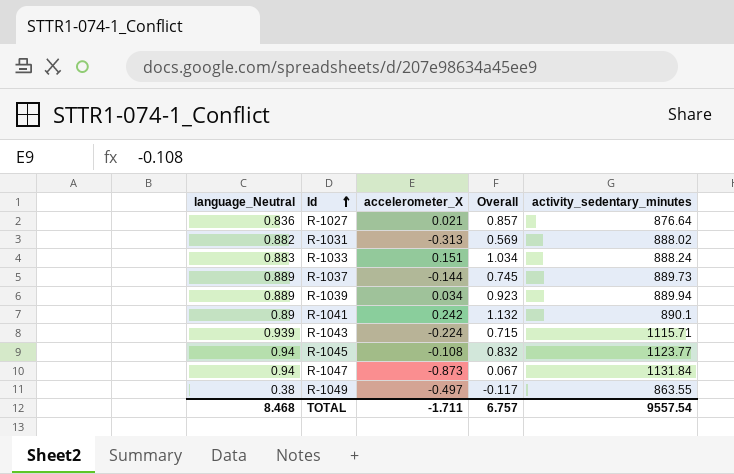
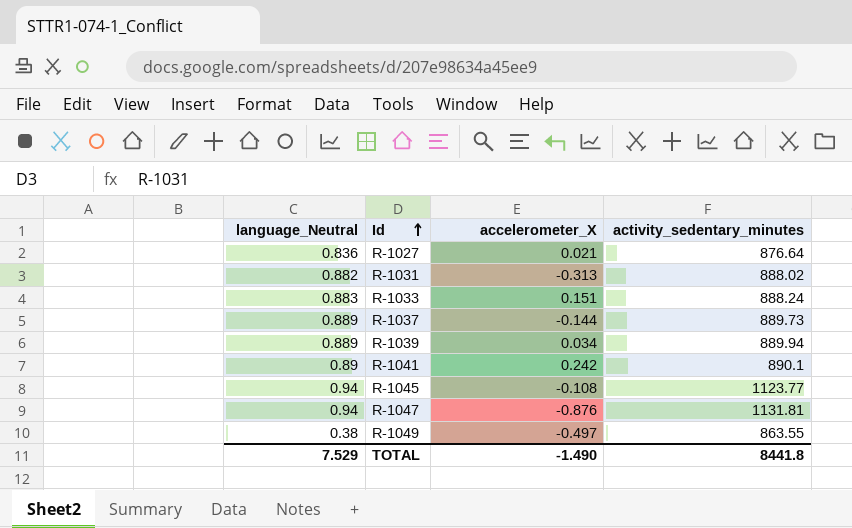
column Overall | formula: [language_Neutral] + [accelerometer_X] -> none
row R-1043: 0.939 | -0.224 | 0.715 | 1115.71 -> none
R-1047 | accelerometer_X: -0.873 -> -0.876
R-1047 | activity_sedentary_minutes: 1131.84 -> 1131.81
TOTAL | language_Neutral: 8.468 -> 7.529
TOTAL | accelerometer_X: -1.711 -> -1.490
TOTAL | activity_sedentary_minutes: 9557.54 -> 8441.8

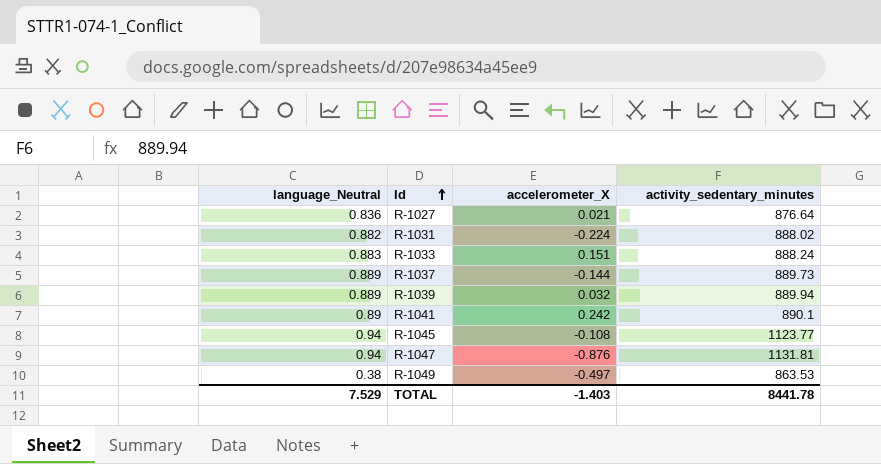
R-1031 | accelerometer_X: -0.313 -> -0.224
R-1039 | accelerometer_X: 0.034 -> 0.032
R-1049 | activity_sedentary_minutes: 863.55 -> 863.53
TOTAL | accelerometer_X: -1.490 -> -1.403
TOTAL | activity_sedentary_minutes: 8441.8 -> 8441.78

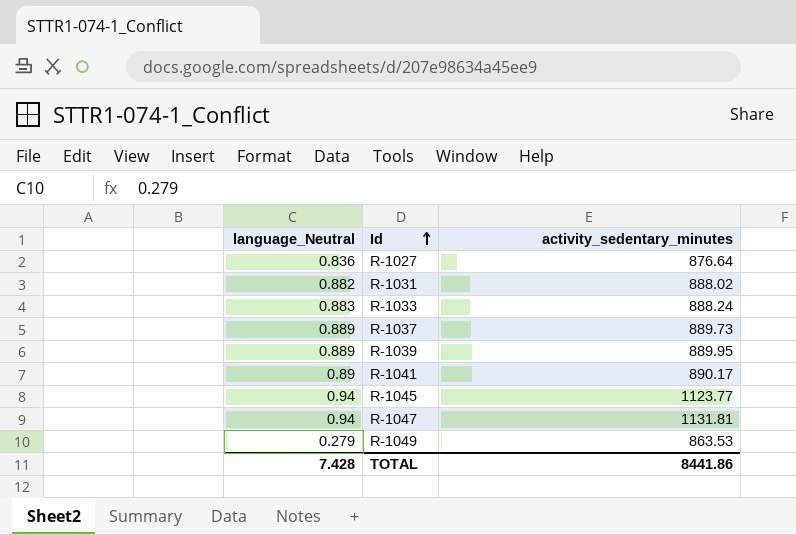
column accelerometer_X | position: 3 -> none
R-1039 | activity_sedentary_minutes: 889.94 -> 889.95
R-1041 | activity_sedentary_minutes: 890.1 -> 890.17
R-1049 | language_Neutral: 0.38 -> 0.279
TOTAL | language_Neutral: 7.529 -> 7.428
TOTAL | activity_sedentary_minutes: 8441.78 -> 8441.86

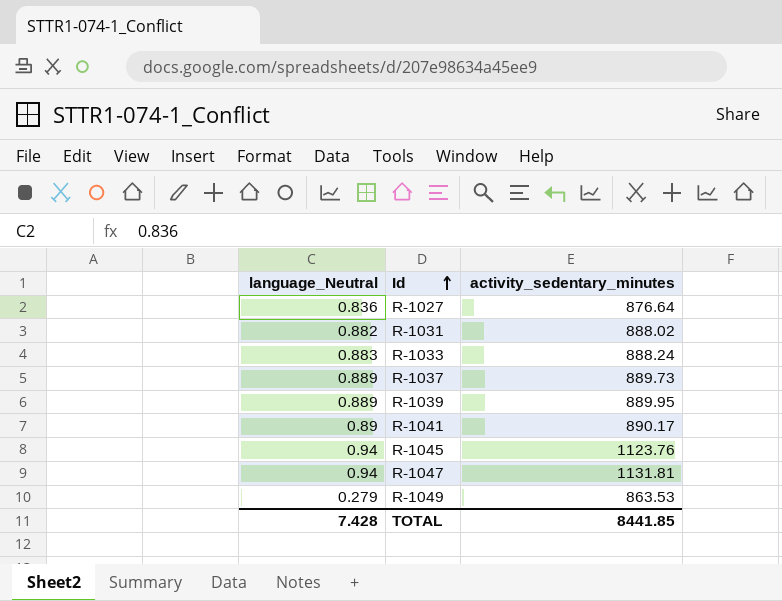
R-1045 | activity_sedentary_minutes: 1123.77 -> 1123.76
TOTAL | activity_sedentary_minutes: 8441.86 -> 8441.85

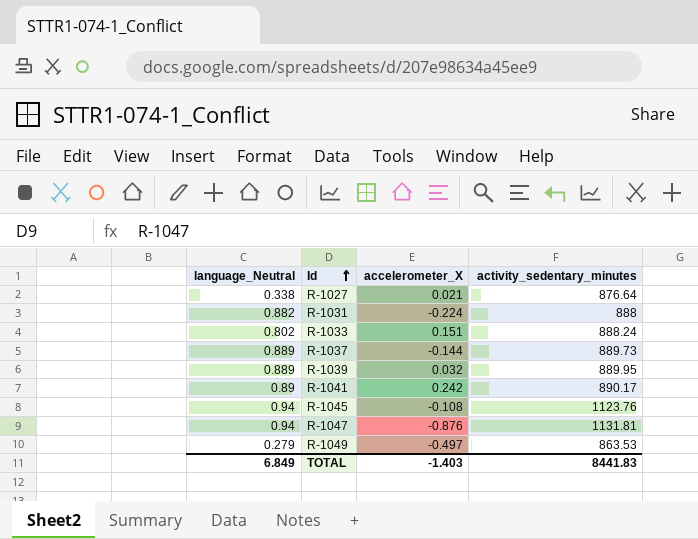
column accelerometer_X | position: none -> 3
R-1027 | language_Neutral: 0.836 -> 0.338
R-1031 | activity_sedentary_minutes: 888.02 -> 888
R-1033 | language_Neutral: 0.883 -> 0.802
TOTAL | language_Neutral: 7.428 -> 6.849
TOTAL | activity_sedentary_minutes: 8441.85 -> 8441.83

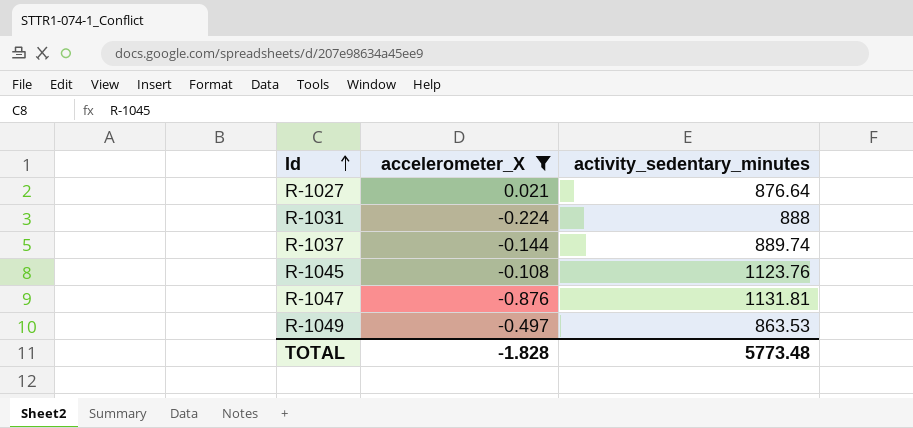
filter: none -> accelerometer_X <= 0.021
column language_Neutral | position: 1 -> none
R-1037 | activity_sedentary_minutes: 889.73 -> 889.74
TOTAL | accelerometer_X: -1.403 -> -1.828
TOTAL | activity_sedentary_minutes: 8441.83 -> 5773.48

